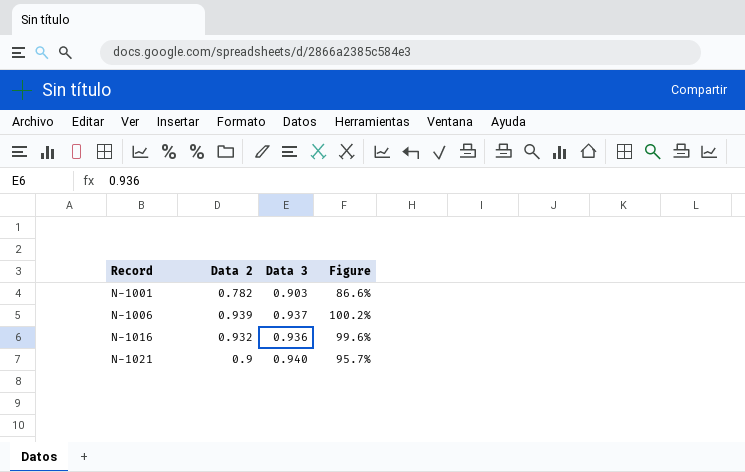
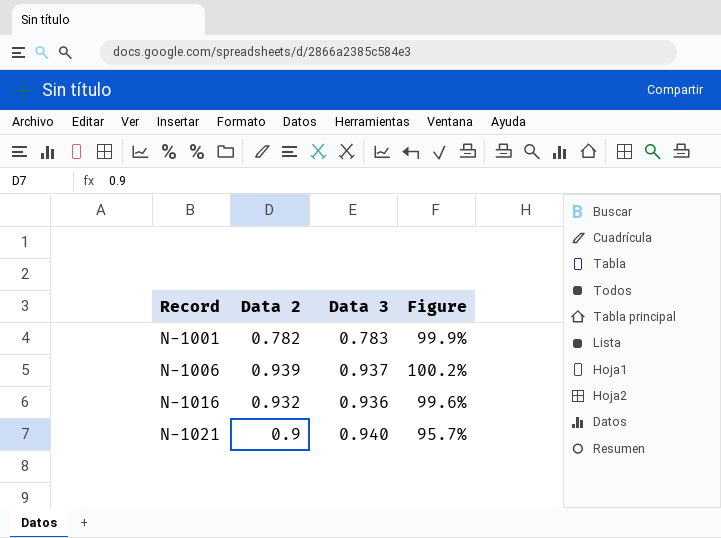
N-1001 | Data 3: 0.903 -> 0.783
N-1001 | Figure: 86.6% -> 99.9%

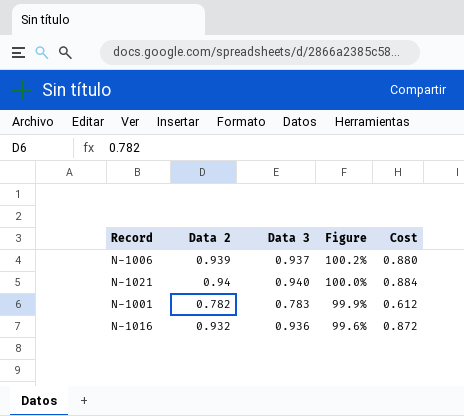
row order: Record ascending -> Figure descending
column Cost | formula: none -> [Data 2] * [Data 3]
N-1021 | Data 2: 0.9 -> 0.94
N-1021 | Figure: 95.7% -> 100.0%

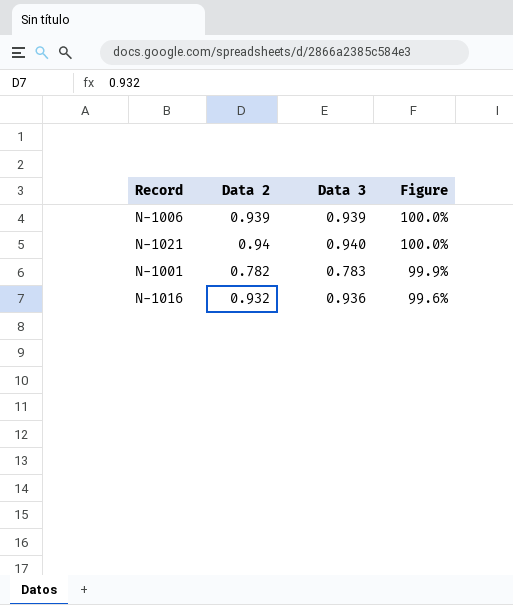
column Cost | formula: [Data 2] * [Data 3] -> none
N-1006 | Data 3: 0.937 -> 0.939
N-1006 | Figure: 100.2% -> 100.0%

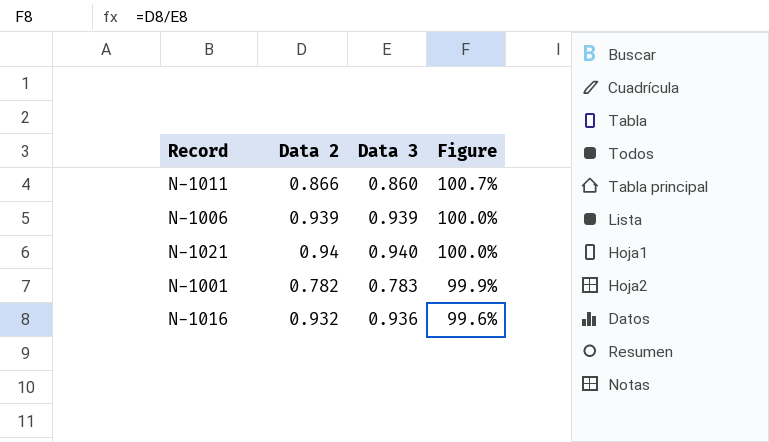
row N-1011: none -> 0.866 | 0.860 | 100.7%

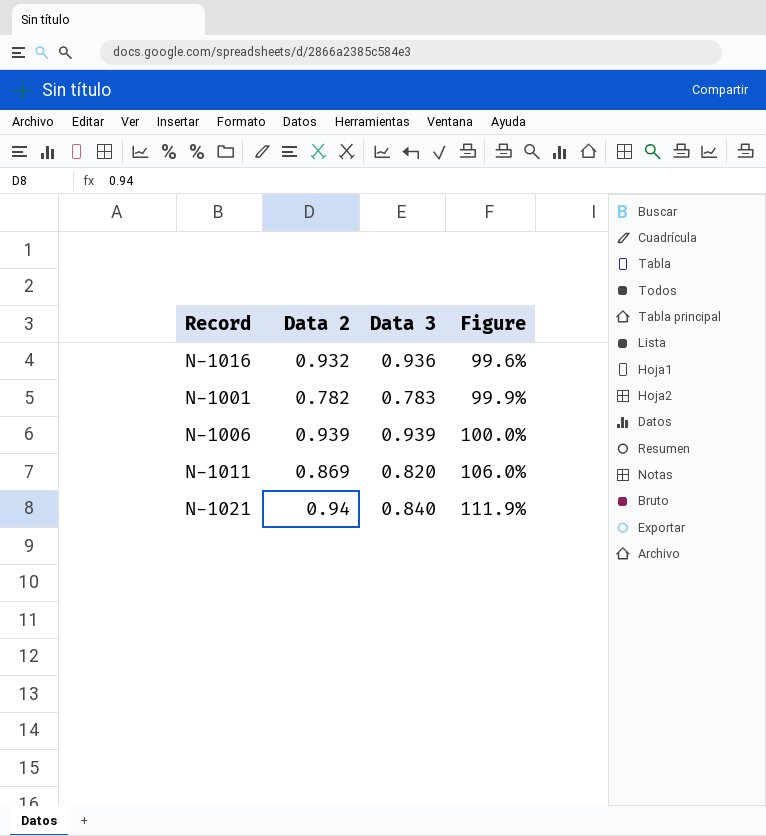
row order: Figure descending -> Figure ascending
N-1011 | Data 2: 0.866 -> 0.869
N-1011 | Data 3: 0.860 -> 0.820
N-1011 | Figure: 100.7% -> 106.0%
N-1021 | Data 3: 0.940 -> 0.840
N-1021 | Figure: 100.0% -> 111.9%

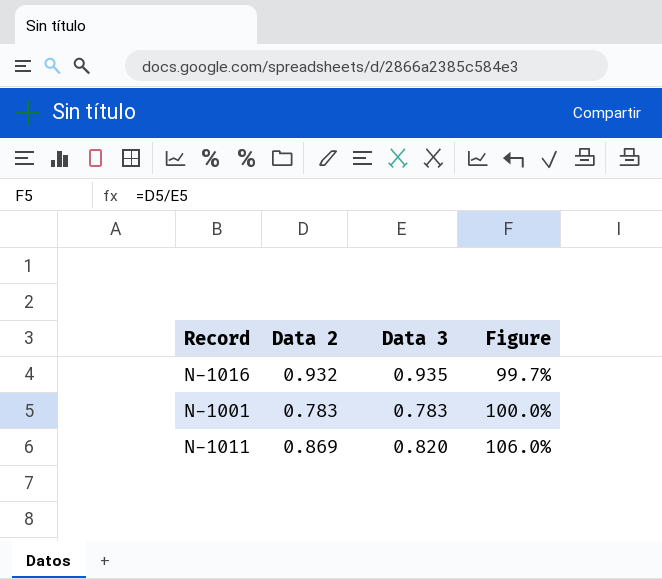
row N-1006: 0.939 | 0.939 | 100.0% -> none
row N-1021: 0.94 | 0.840 | 111.9% -> none
N-1016 | Data 3: 0.936 -> 0.935
N-1016 | Figure: 99.6% -> 99.7%
N-1001 | Data 2: 0.782 -> 0.783
N-1001 | Figure: 99.9% -> 100.0%

